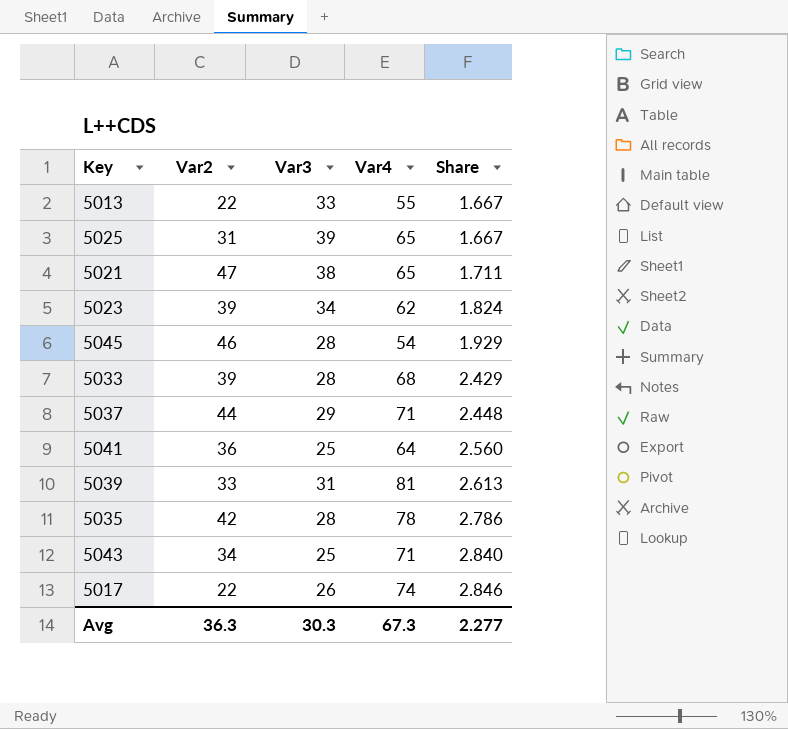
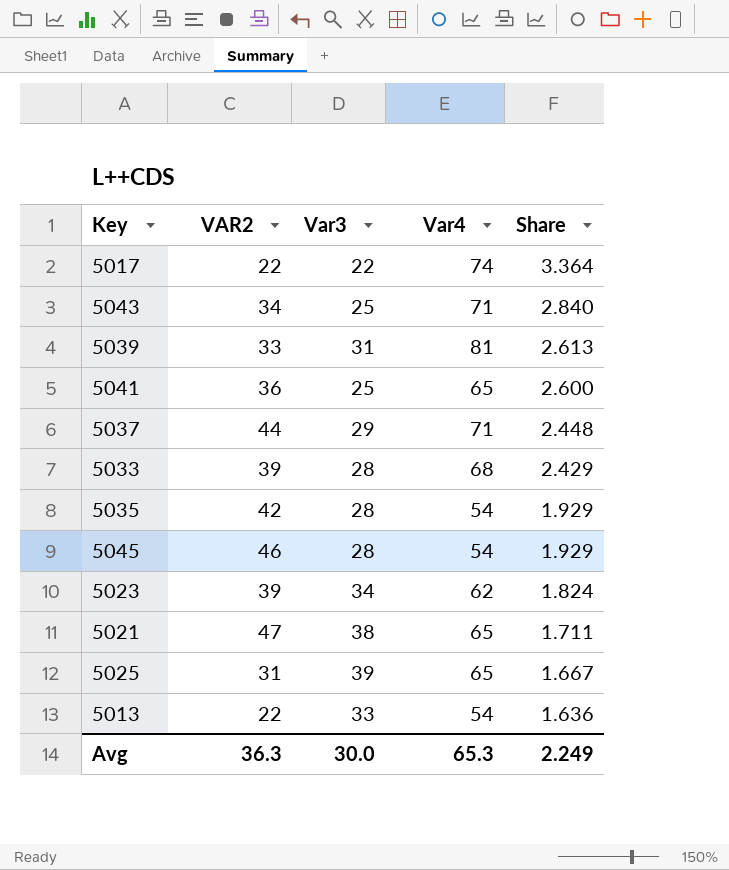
row order: Share ascending -> Share descending
column name: Var2 -> VAR2
5017 | Var3: 26 -> 22
5017 | Share: 2.846 -> 3.364
5041 | Var4: 64 -> 65
5041 | Share: 2.560 -> 2.600
5035 | Var4: 78 -> 54
5035 | Share: 2.786 -> 1.929
5013 | Var4: 55 -> 54
5013 | Share: 1.667 -> 1.636
Avg | Var3: 30.3 -> 30.0
Avg | Var4: 67.3 -> 65.3
Avg | Share: 2.277 -> 2.249

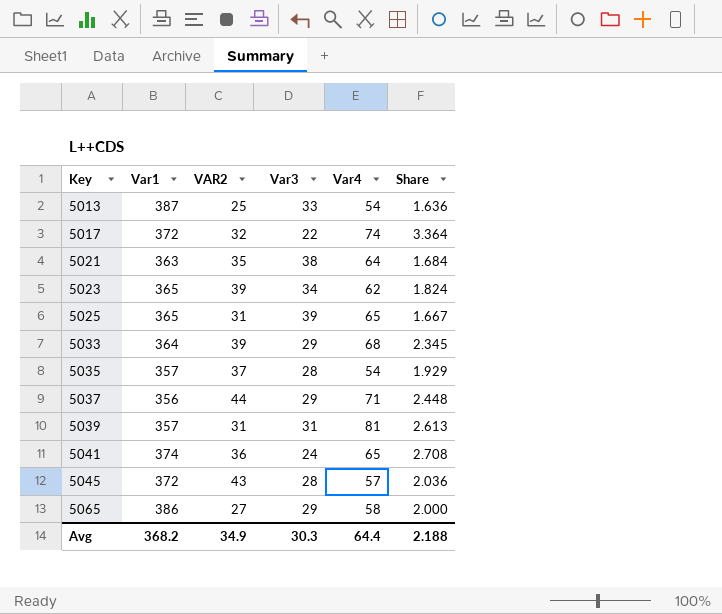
row order: Share descending -> Key ascending
column Var1 | position: none -> 2
row 5043: 34 | 25 | 71 | 2.840 -> none
5013 | VAR2: 22 -> 25
5017 | VAR2: 22 -> 32
5021 | VAR2: 47 -> 35
5021 | Var4: 65 -> 64
5021 | Share: 1.711 -> 1.684
5033 | Var3: 28 -> 29
5033 | Share: 2.429 -> 2.345
5035 | VAR2: 42 -> 37
5039 | VAR2: 33 -> 31
5041 | Var3: 25 -> 24
5041 | Share: 2.600 -> 2.708
5045 | VAR2: 46 -> 43
5045 | Var4: 54 -> 57
5045 | Share: 1.929 -> 2.036
row 5065: none -> 386 | 27 | 29 | 58 | 2.000
Avg | VAR2: 36.3 -> 34.9
Avg | Var3: 30.0 -> 30.3
Avg | Var4: 65.3 -> 64.4
Avg | Share: 2.249 -> 2.188

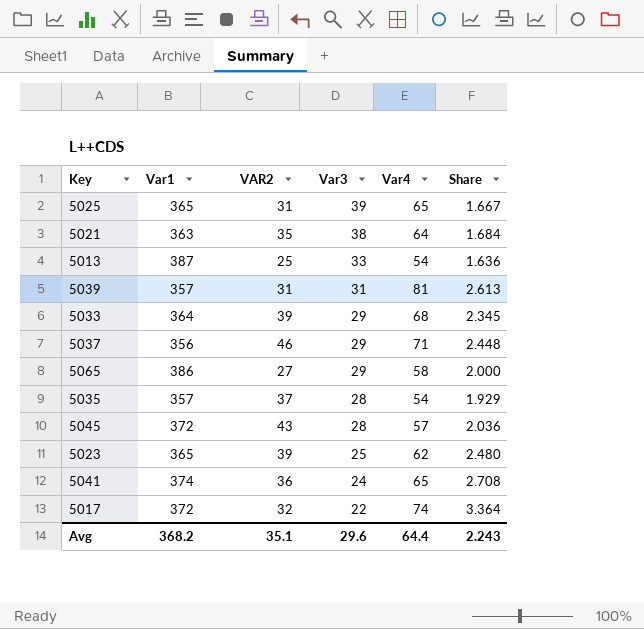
row order: Key ascending -> Var3 descending
5037 | VAR2: 44 -> 46
5023 | Var3: 34 -> 25
5023 | Share: 1.824 -> 2.480
Avg | VAR2: 34.9 -> 35.1
Avg | Var3: 30.3 -> 29.6
Avg | Share: 2.188 -> 2.243

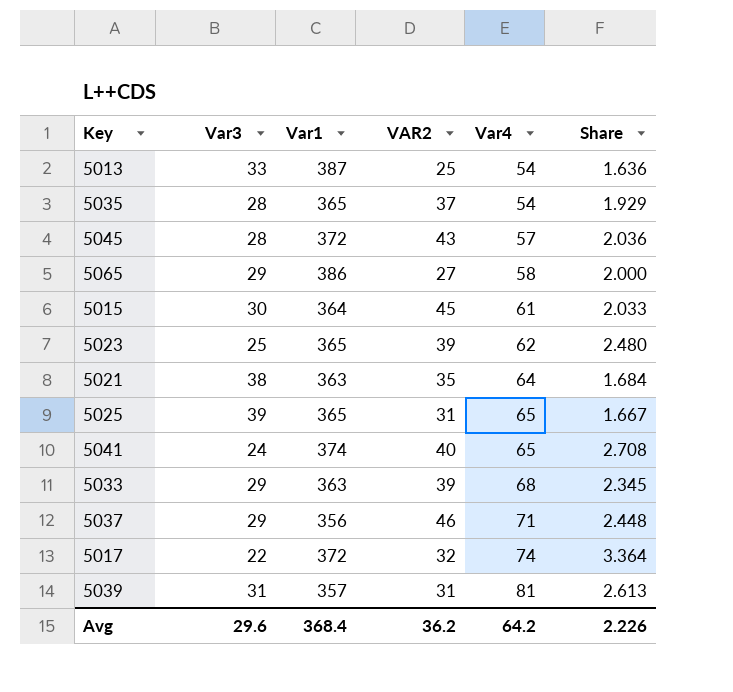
row order: Var3 descending -> Var4 ascending
column Var3 | position: 4 -> 2
5035 | Var1: 357 -> 365
row 5015: none -> 30 | 364 | 45 | 61 | 2.033
5041 | VAR2: 36 -> 40
5033 | Var1: 364 -> 363
Avg | Var1: 368.2 -> 368.4
Avg | VAR2: 35.1 -> 36.2
Avg | Var4: 64.4 -> 64.2
Avg | Share: 2.243 -> 2.226

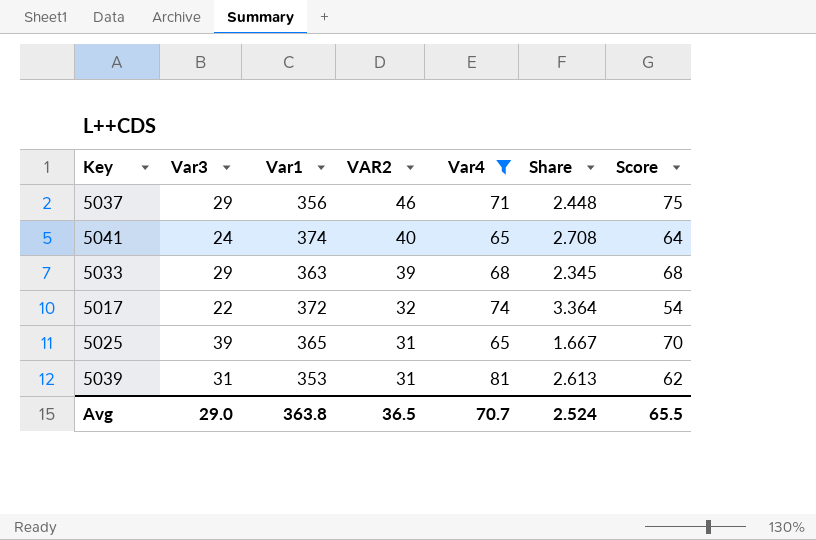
filter: none -> Var4 >= 65
row order: Var4 ascending -> VAR2 descending
column Score | formula: none -> [Var3] + [VAR2]
5039 | Var1: 357 -> 353
Avg | Var3: 29.6 -> 29.0
Avg | Var1: 368.4 -> 363.8
Avg | VAR2: 36.2 -> 36.5
Avg | Var4: 64.2 -> 70.7
Avg | Share: 2.226 -> 2.524

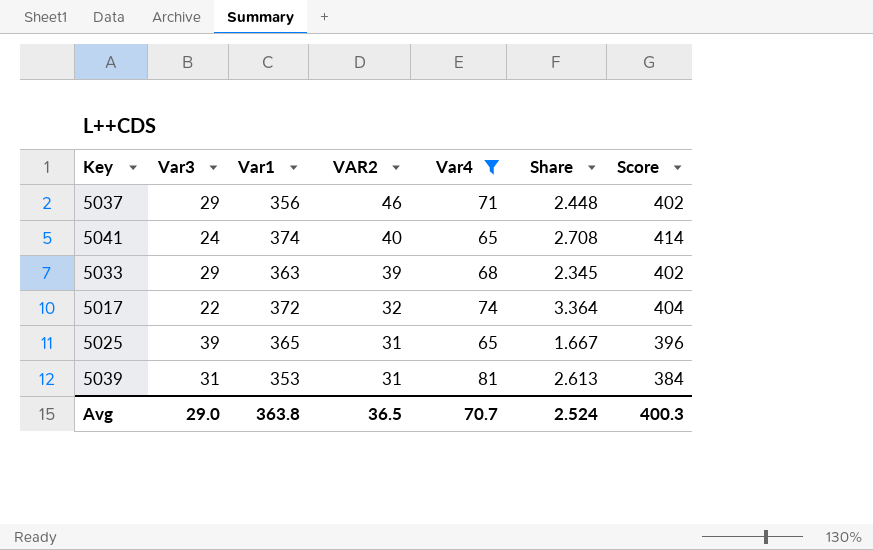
column Score | formula: [Var3] + [VAR2] -> [Var1] + [VAR2]
Avg | Score: 65.5 -> 400.3

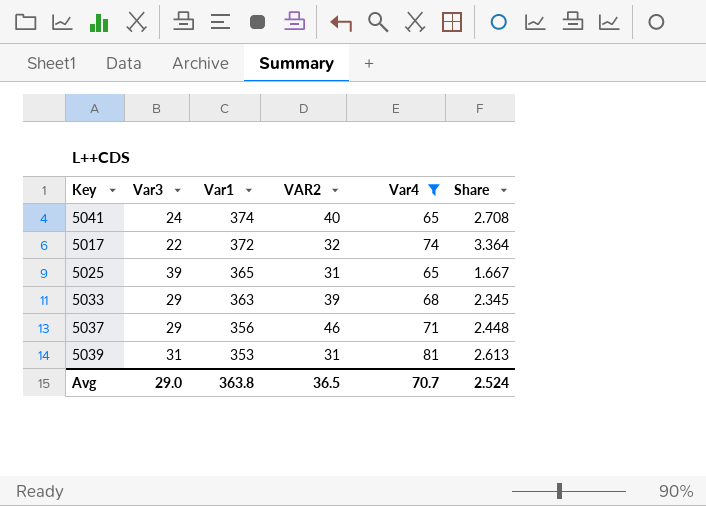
row order: VAR2 descending -> Var1 descending
column Score | formula: [Var1] + [VAR2] -> none

